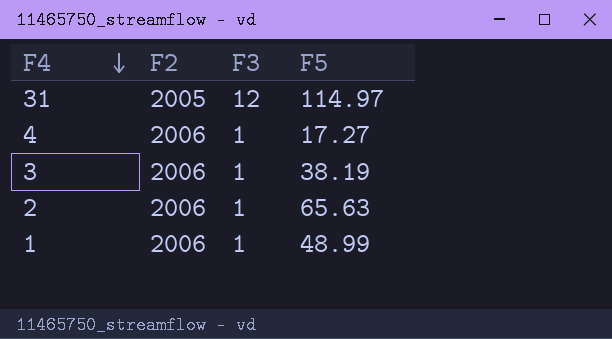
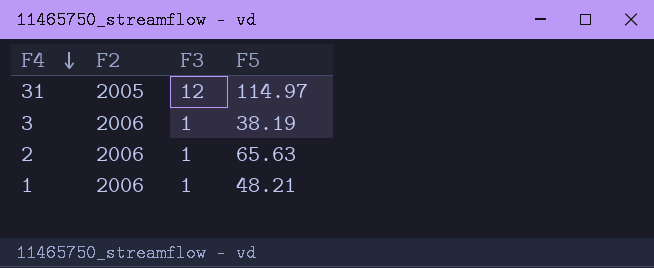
row 4: 2006 | 1 | 17.27 -> none
1 | F5: 48.99 -> 48.21

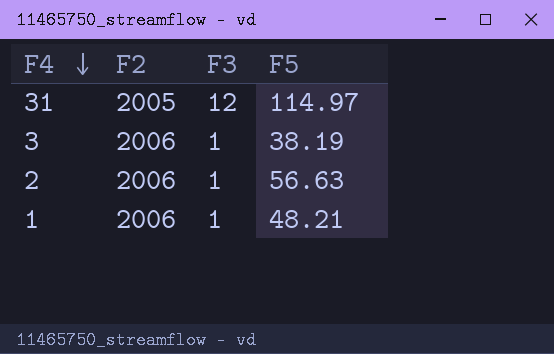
2 | F5: 65.63 -> 56.63

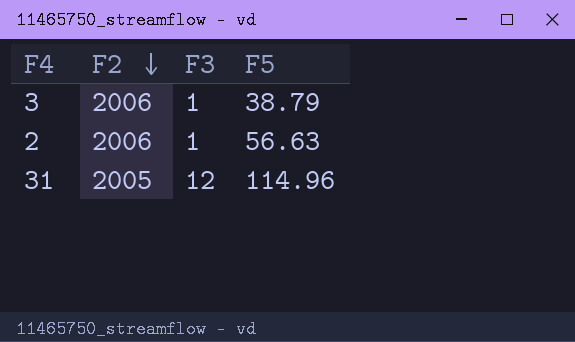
row order: F4 descending -> F2 descending
row 1: 2006 | 1 | 48.21 -> none
3 | F5: 38.19 -> 38.79
31 | F5: 114.97 -> 114.96

